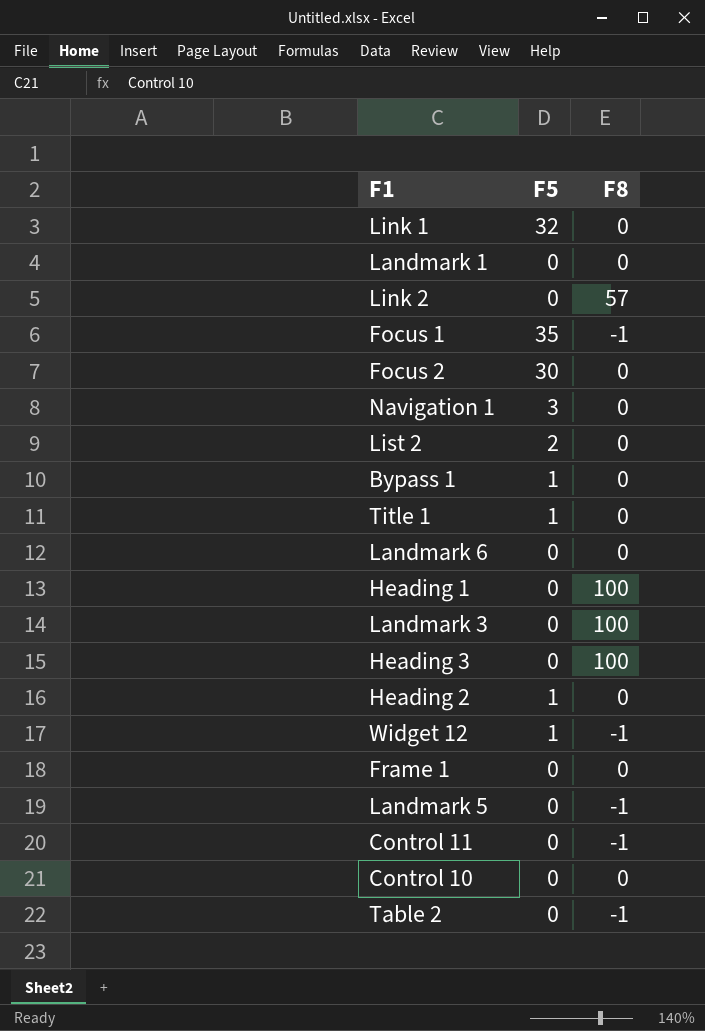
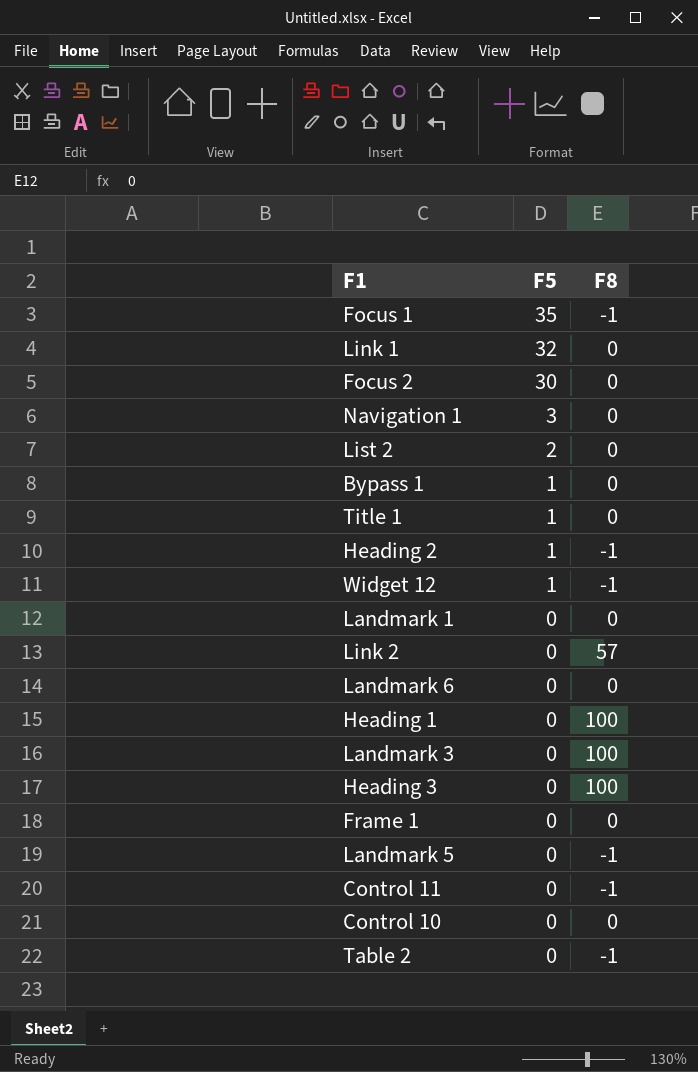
row order: none -> F5 descending
Heading 2 | F8: 0 -> -1

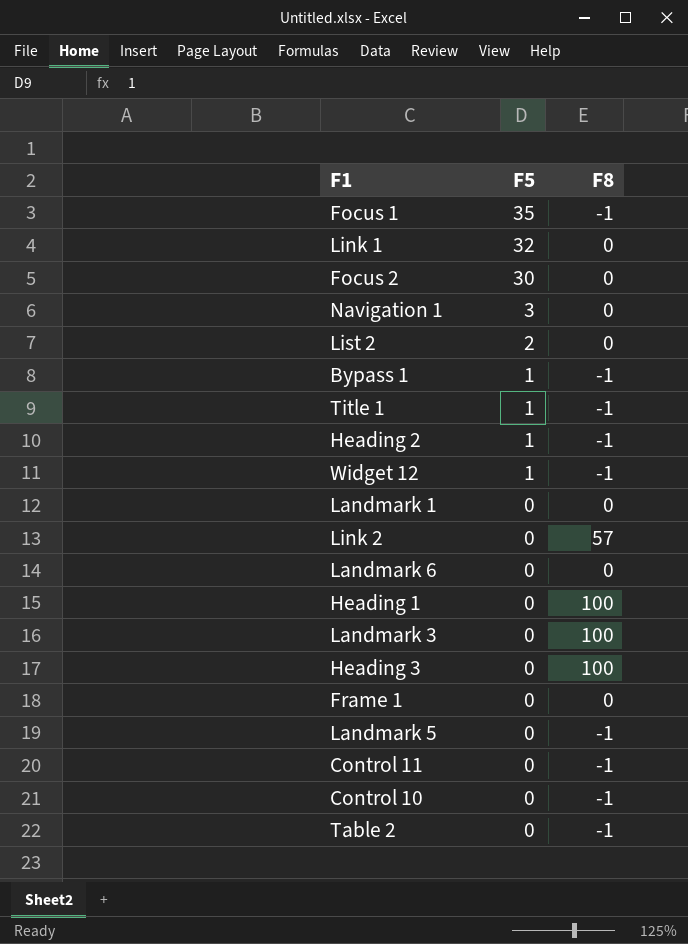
Bypass 1 | F8: 0 -> -1
Title 1 | F8: 0 -> -1
Control 10 | F8: 0 -> -1

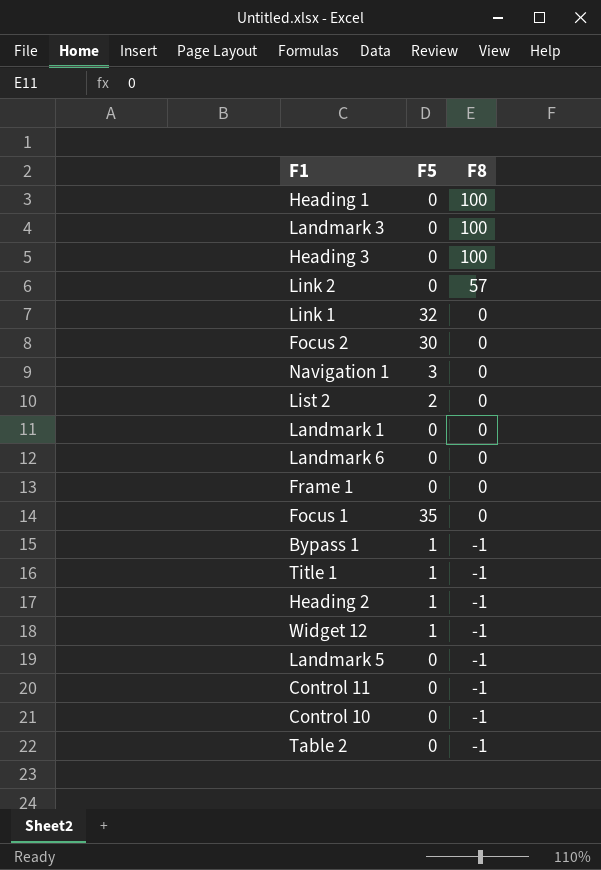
row order: F5 descending -> F8 descending
Focus 1 | F8: -1 -> 0

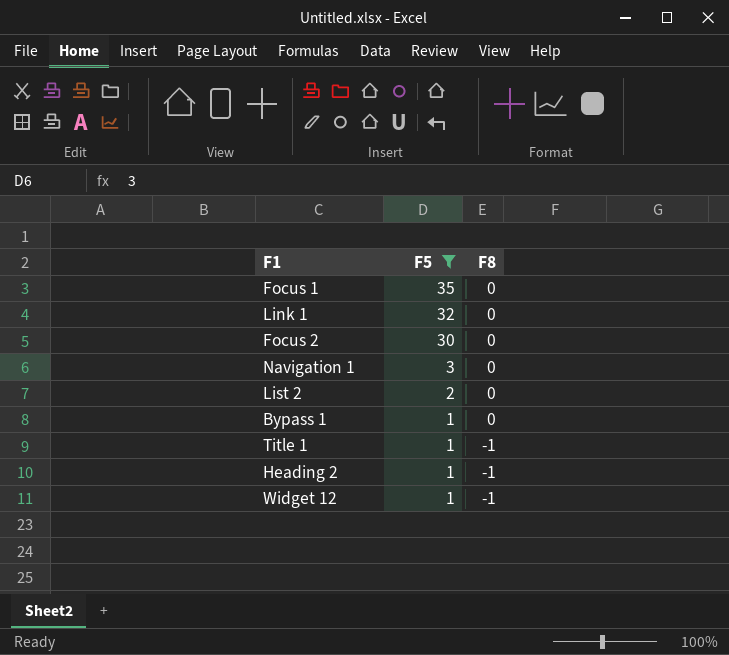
filter: none -> F5 != 0
row order: F8 descending -> F5 descending
Bypass 1 | F8: -1 -> 0

